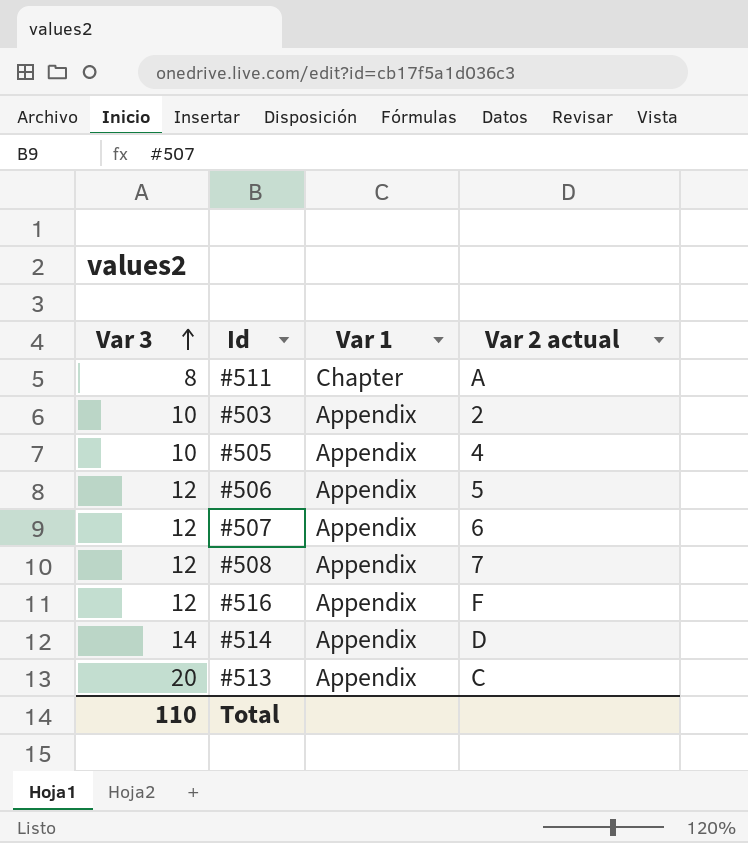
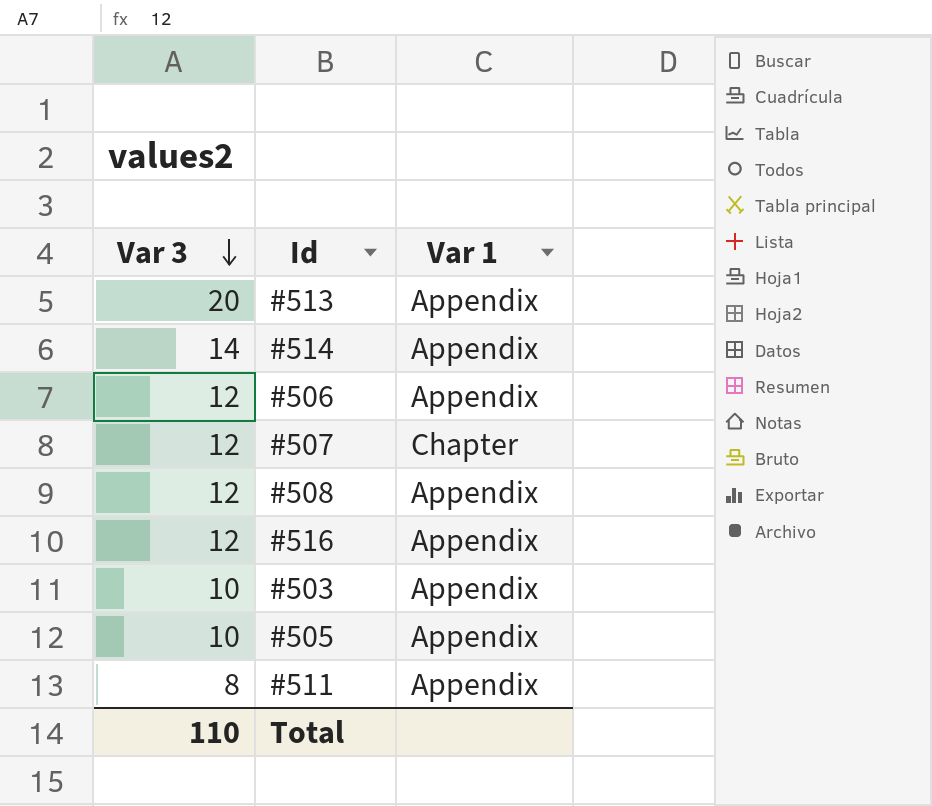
row order: Var 3 ascending -> Var 3 descending
column Var 2 actual | position: 4 -> none
#507 | Var 1: Appendix -> Chapter
#511 | Var 1: Chapter -> Appendix

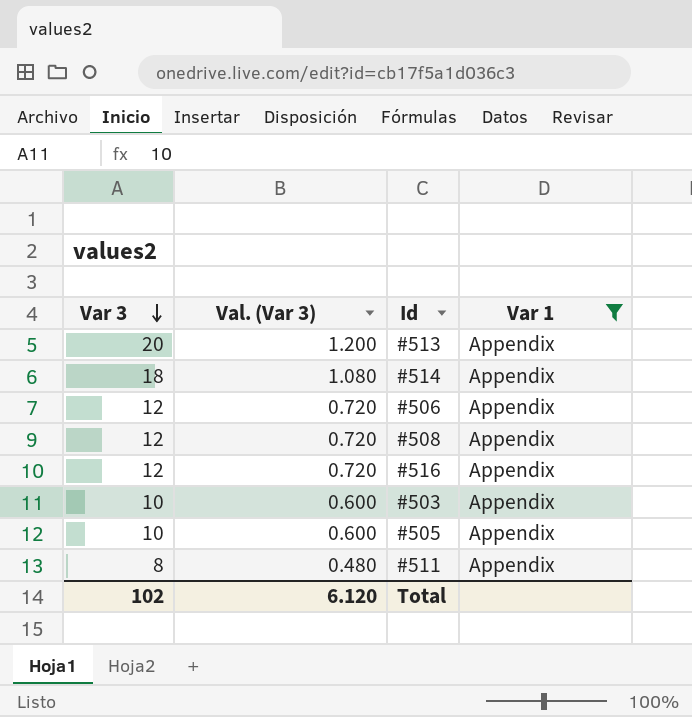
filter: none -> Var 1 = Appendix
column Val. (Var 3) | formula: none -> [Var 3] * 0.06
#514 | Var 3: 14 -> 18
Total | Var 3: 110 -> 102

